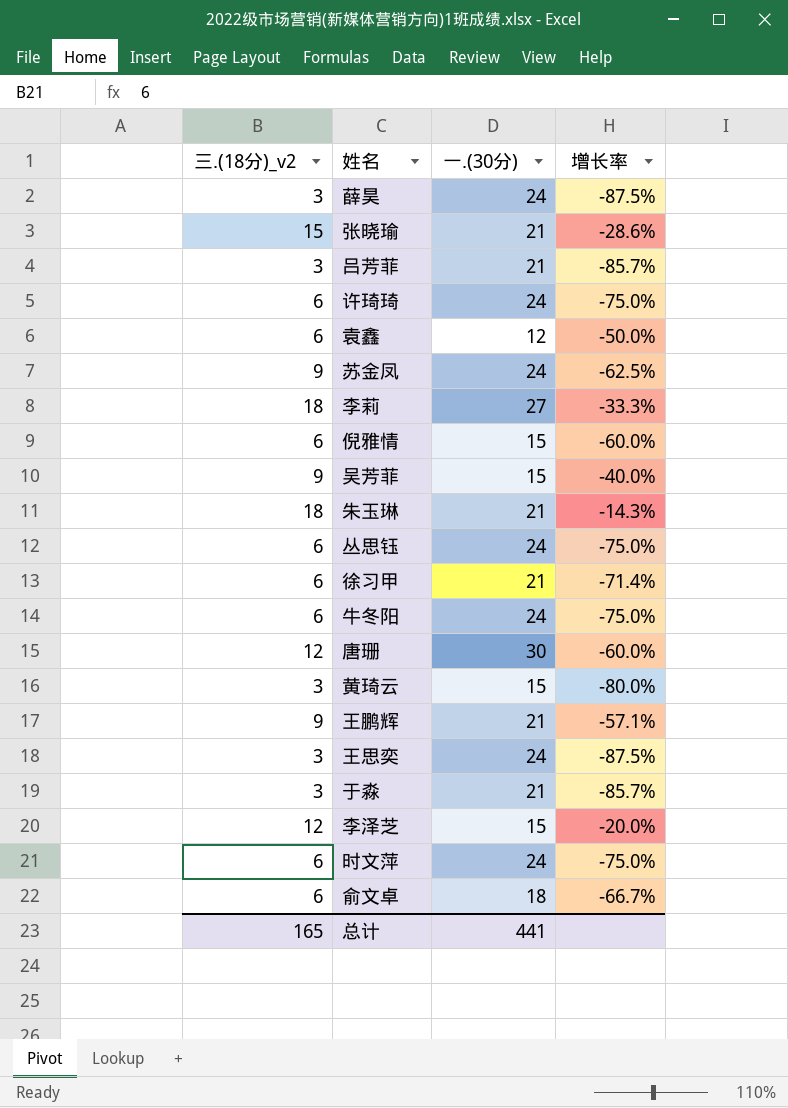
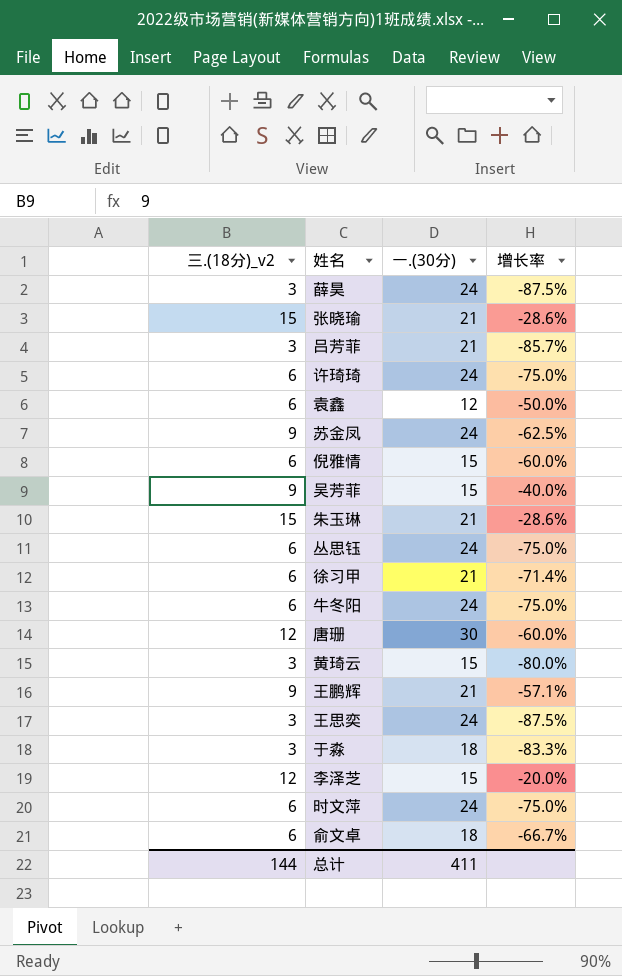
row 李莉: 18 | 27 | -33.3% -> none
朱玉琳 | 三.(18分)_v2: 18 -> 15
朱玉琳 | 增长率: -14.3% -> -28.6%
于淼 | 一.(30分): 21 -> 18
于淼 | 增长率: -85.7% -> -83.3%
总计 | 三.(18分)_v2: 165 -> 144
总计 | 一.(30分): 441 -> 411

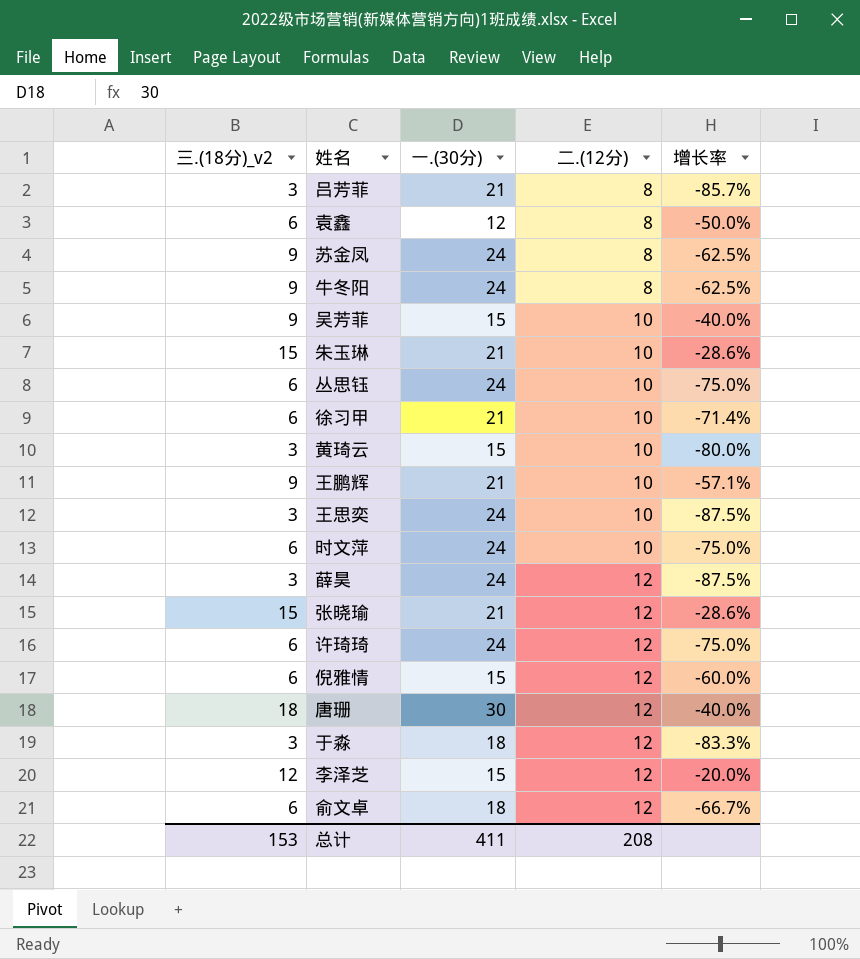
row order: none -> 二.(12分) ascending
column 二.(12分) | position: none -> 4
牛冬阳 | 三.(18分)_v2: 6 -> 9
牛冬阳 | 增长率: -75.0% -> -62.5%
唐珊 | 三.(18分)_v2: 12 -> 18
唐珊 | 增长率: -60.0% -> -40.0%
总计 | 三.(18分)_v2: 144 -> 153

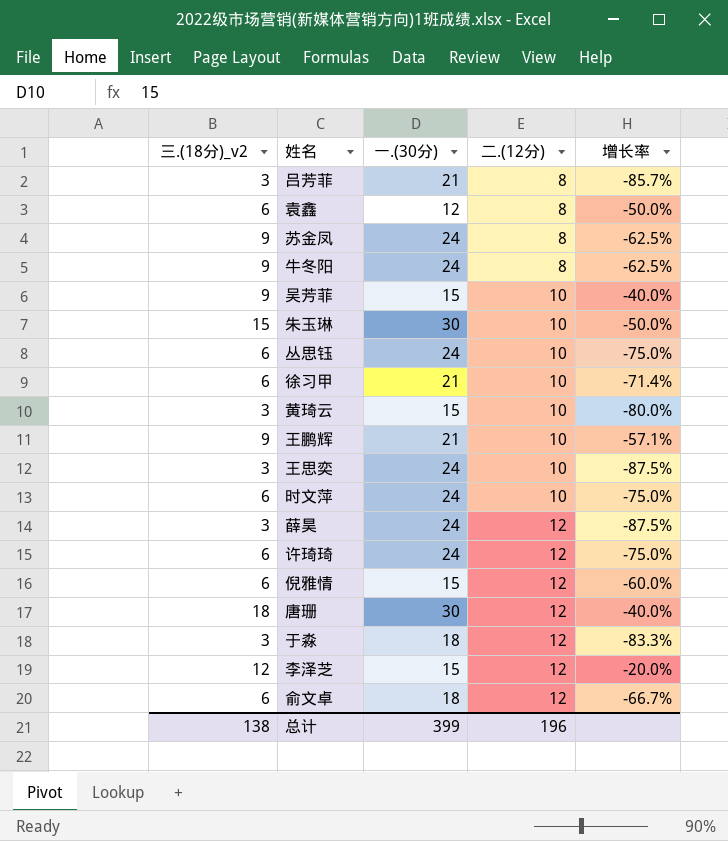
row 张晓瑜: 15 | 21 | 12 | -28.6% -> none
朱玉琳 | 一.(30分): 21 -> 30
朱玉琳 | 增长率: -28.6% -> -50.0%
总计 | 三.(18分)_v2: 153 -> 138
总计 | 一.(30分): 411 -> 399
总计 | 二.(12分): 208 -> 196

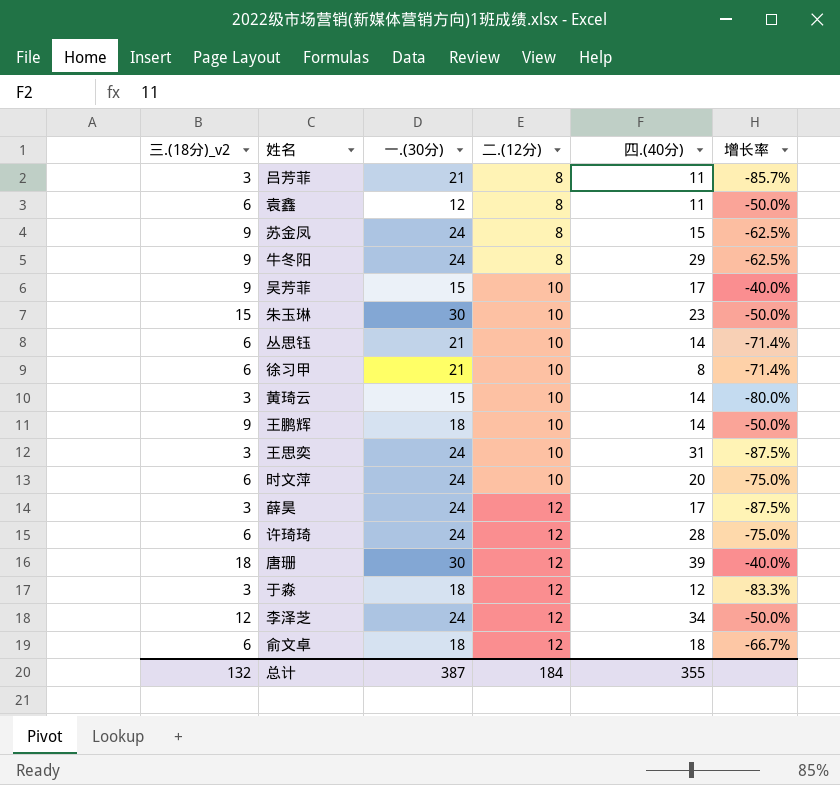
column 四.(40分) | position: none -> 5
row 倪雅情: 6 | 15 | 12 | -60.0% -> none
丛思钰 | 一.(30分): 24 -> 21
丛思钰 | 增长率: -75.0% -> -71.4%
王鹏辉 | 一.(30分): 21 -> 18
王鹏辉 | 增长率: -57.1% -> -50.0%
李泽芝 | 一.(30分): 15 -> 24
李泽芝 | 增长率: -20.0% -> -50.0%
总计 | 三.(18分)_v2: 138 -> 132
总计 | 一.(30分): 399 -> 387
总计 | 二.(12分): 196 -> 184

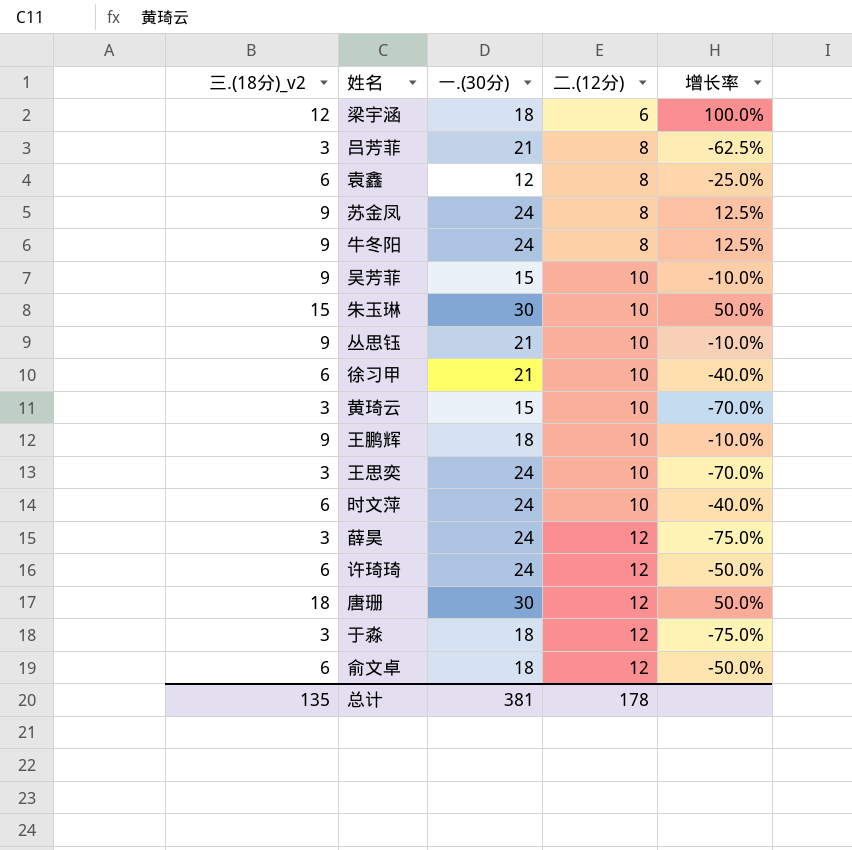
column 四.(40分) | position: 5 -> none
column 增长率 | formula: ([三.(18分)_v2] - [一.(30分)]) / [一.(30分)] -> ([三.(18分)_v2] - [二.(12分)]) / [二.(12分)]
row 李泽芝: 12 | 24 | 12 | 34 | -50.0% -> none
row 梁宇涵: none -> 12 | 18 | 6 | 100.0%
丛思钰 | 三.(18分)_v2: 6 -> 9
总计 | 三.(18分)_v2: 132 -> 135
总计 | 一.(30分): 387 -> 381
总计 | 二.(12分): 184 -> 178

